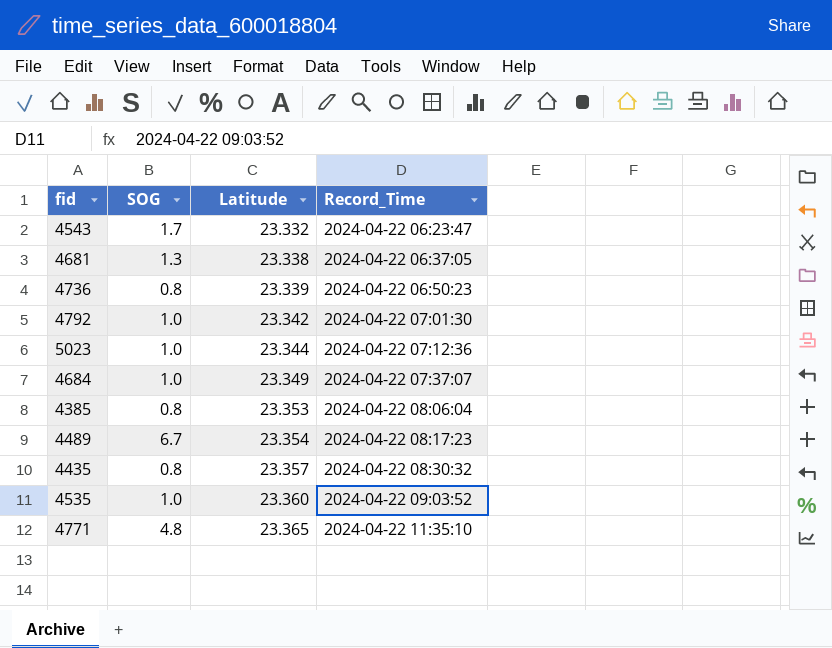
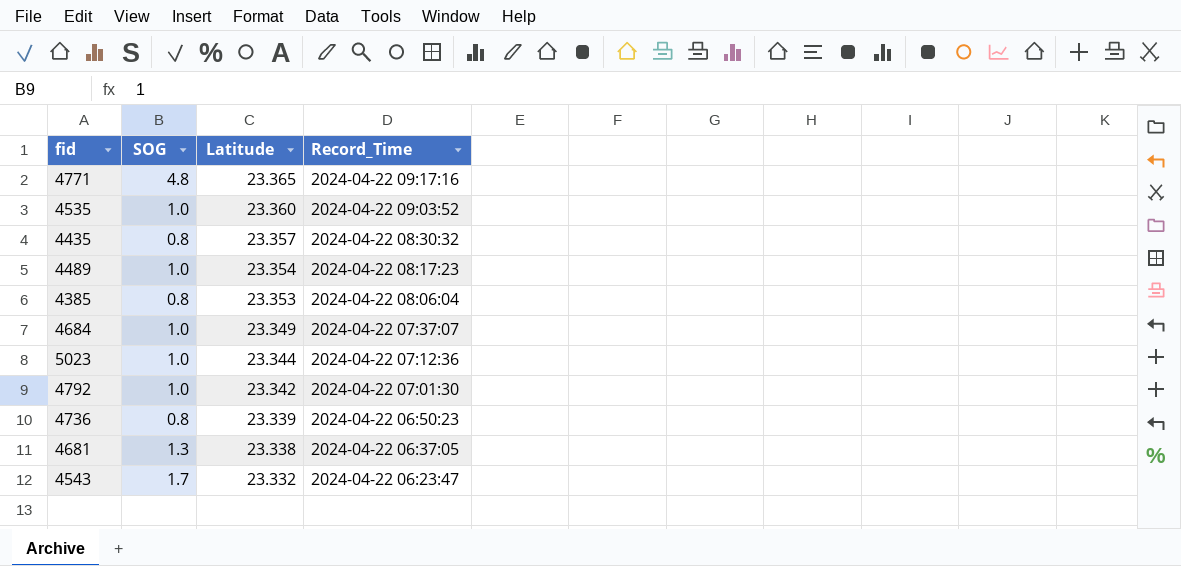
row order: Latitude ascending -> Latitude descending
4771 | Record_Time: 2024-04-22 11:35:10 -> 2024-04-22 09:17:16
4489 | SOG: 6.7 -> 1.0

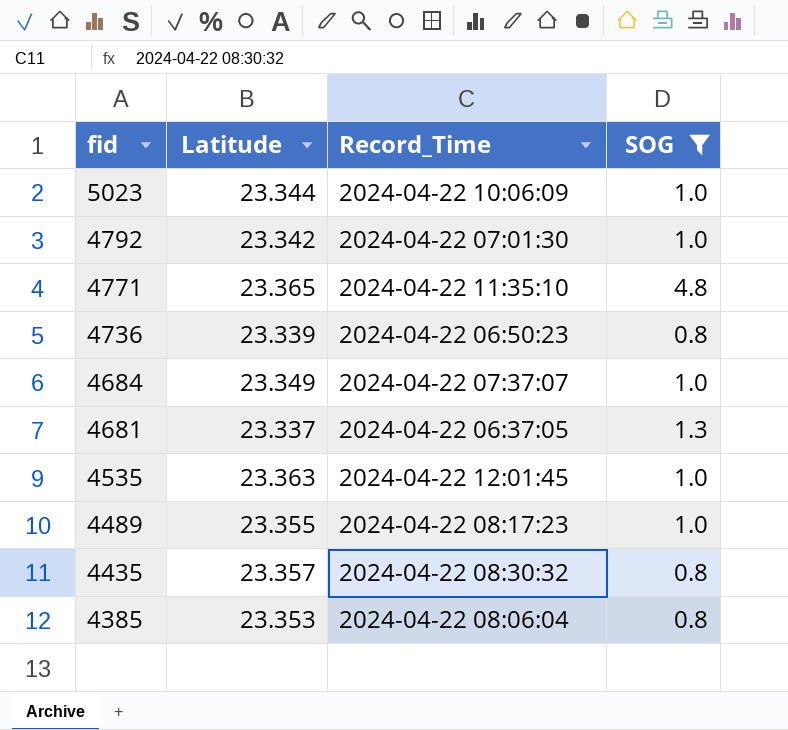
filter: none -> SOG != 1.7
row order: Latitude descending -> fid descending
column SOG | position: 2 -> 4
5023 | Record_Time: 2024-04-22 07:12:36 -> 2024-04-22 10:06:09
4771 | Record_Time: 2024-04-22 09:17:16 -> 2024-04-22 11:35:10
4681 | Latitude: 23.338 -> 23.337
4535 | Latitude: 23.360 -> 23.363
4535 | Record_Time: 2024-04-22 09:03:52 -> 2024-04-22 12:01:45
4489 | Latitude: 23.354 -> 23.355

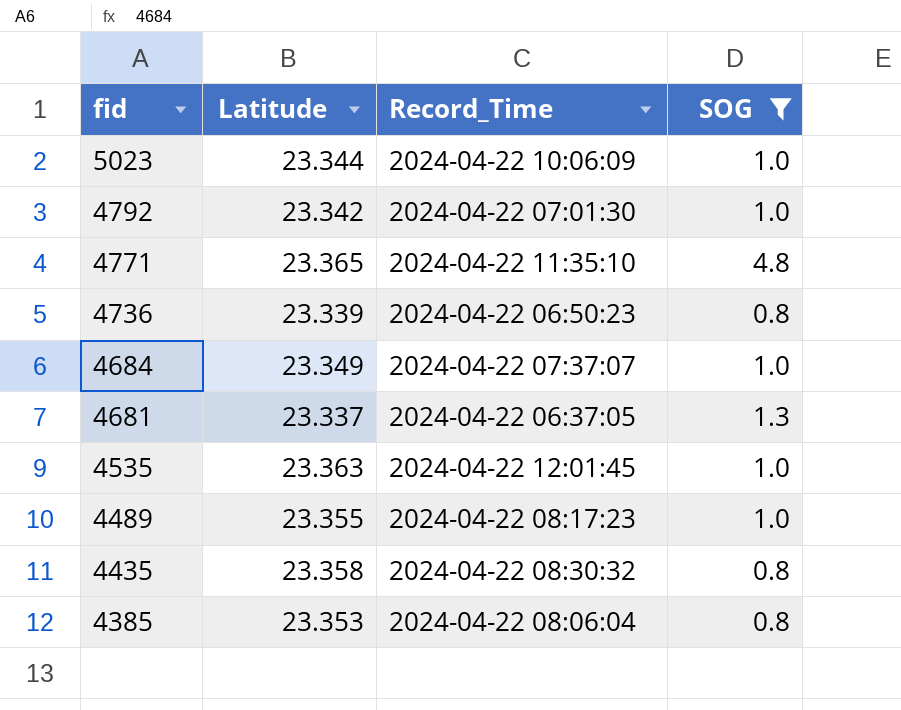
4435 | Latitude: 23.357 -> 23.358

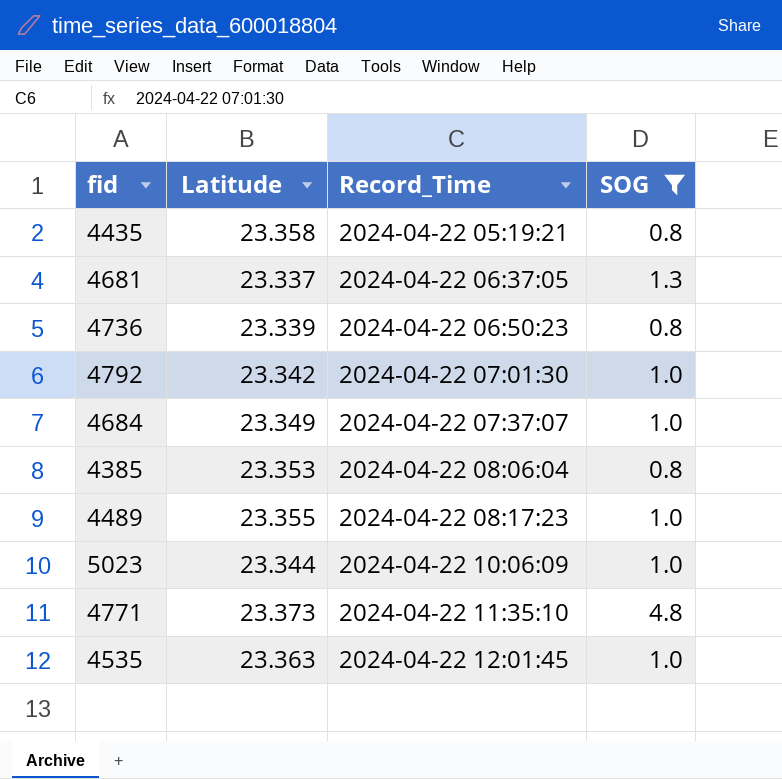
row order: fid descending -> Record_Time ascending
4435 | Record_Time: 2024-04-22 08:30:32 -> 2024-04-22 05:19:21
4771 | Latitude: 23.365 -> 23.373

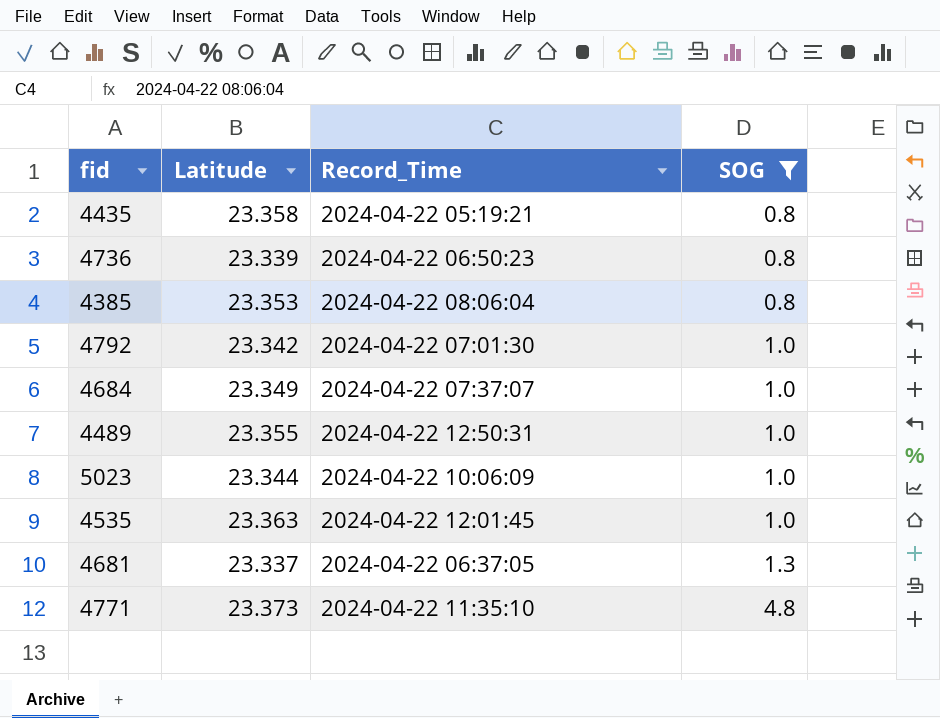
row order: Record_Time ascending -> SOG ascending
4489 | Record_Time: 2024-04-22 08:17:23 -> 2024-04-22 12:50:31

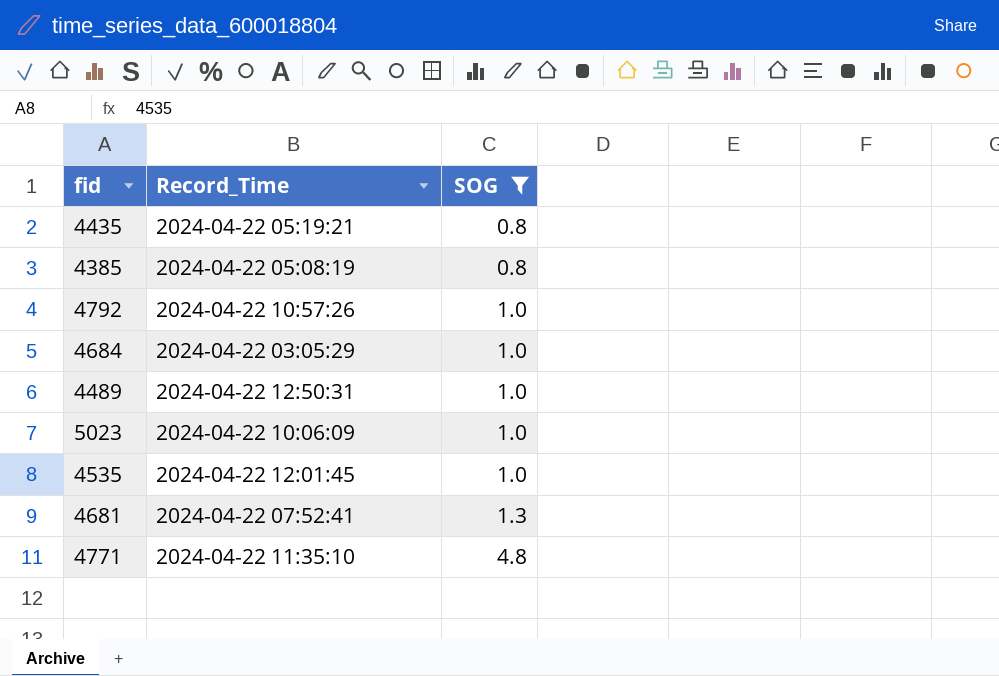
column Latitude | position: 2 -> none
row 4736: 23.339 | 2024-04-22 06:50:23 | 0.8 -> none
4385 | Record_Time: 2024-04-22 08:06:04 -> 2024-04-22 05:08:19
4792 | Record_Time: 2024-04-22 07:01:30 -> 2024-04-22 10:57:26
4684 | Record_Time: 2024-04-22 07:37:07 -> 2024-04-22 03:05:29
4681 | Record_Time: 2024-04-22 06:37:05 -> 2024-04-22 07:52:41

